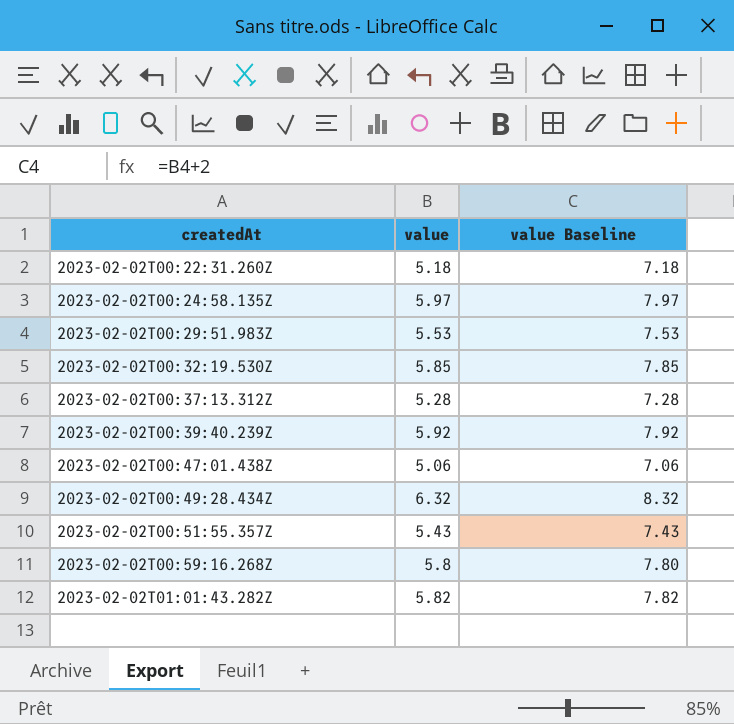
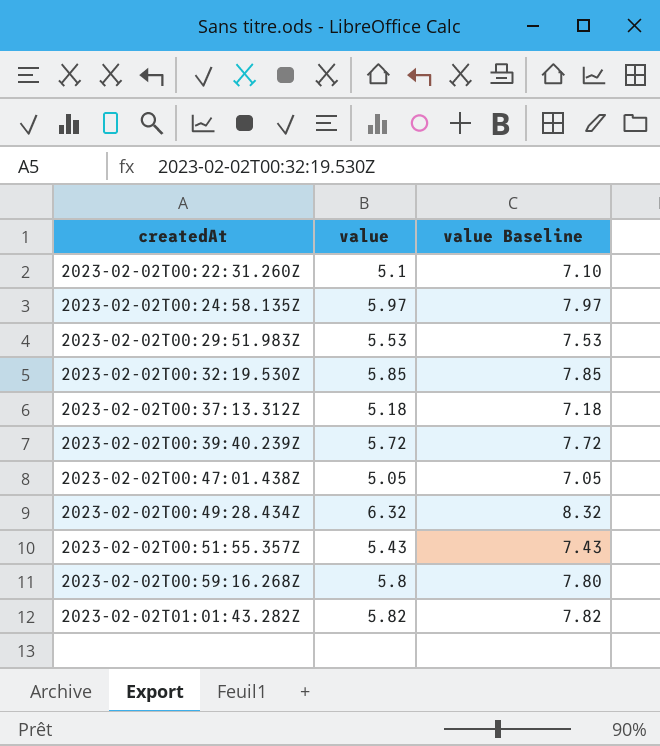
2023-02-02T00:22:31.260Z | value: 5.18 -> 5.1
2023-02-02T00:22:31.260Z | value Baseline: 7.18 -> 7.10
2023-02-02T00:37:13.312Z | value: 5.28 -> 5.18
2023-02-02T00:37:13.312Z | value Baseline: 7.28 -> 7.18
2023-02-02T00:39:40.239Z | value: 5.92 -> 5.72
2023-02-02T00:39:40.239Z | value Baseline: 7.92 -> 7.72
2023-02-02T00:47:01.438Z | value: 5.06 -> 5.05
2023-02-02T00:47:01.438Z | value Baseline: 7.06 -> 7.05

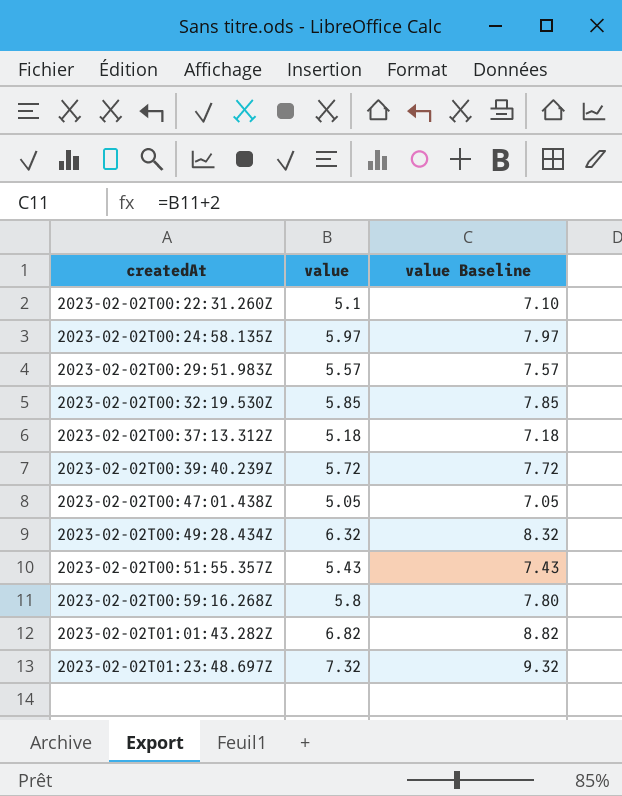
2023-02-02T00:29:51.983Z | value: 5.53 -> 5.57
2023-02-02T00:29:51.983Z | value Baseline: 7.53 -> 7.57
2023-02-02T01:01:43.282Z | value: 5.82 -> 6.82
2023-02-02T01:01:43.282Z | value Baseline: 7.82 -> 8.82
row 2023-02-02T01:23:48.697Z: none -> 7.32 | 9.32

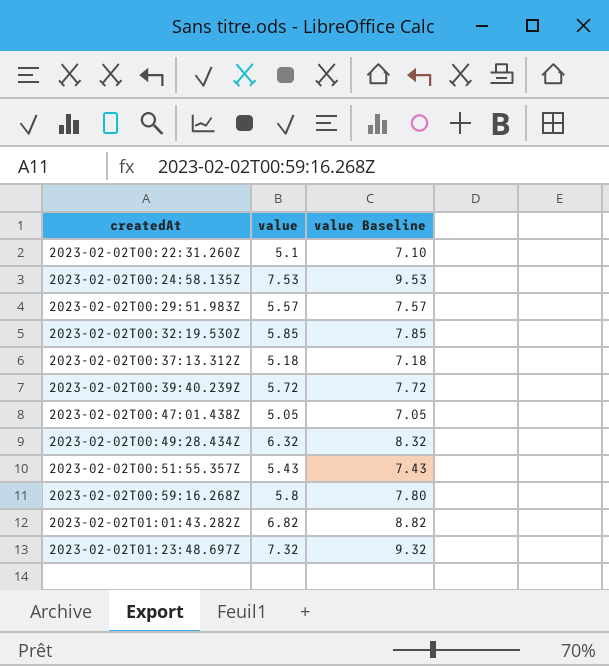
2023-02-02T00:24:58.135Z | value: 5.97 -> 7.53
2023-02-02T00:24:58.135Z | value Baseline: 7.97 -> 9.53

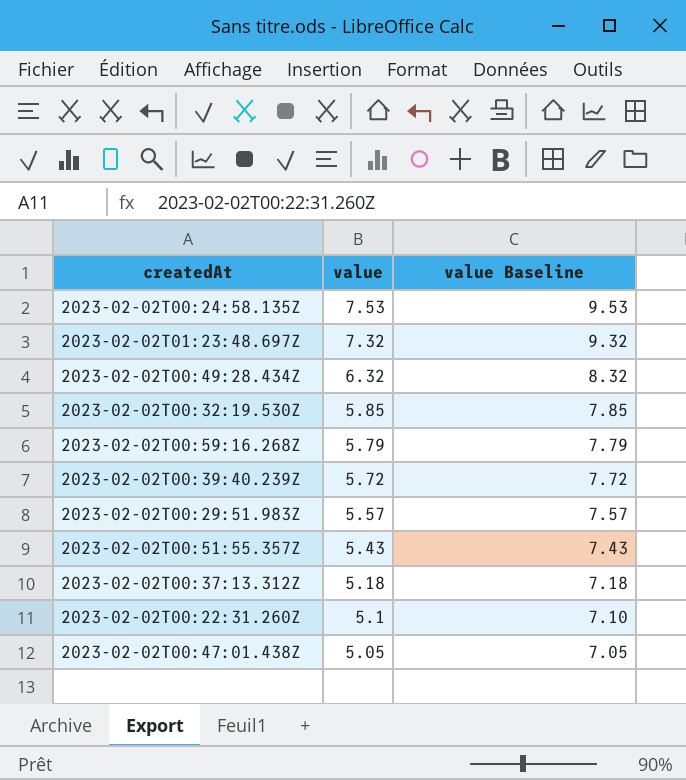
row order: createdAt ascending -> value descending
row 2023-02-02T01:01:43.282Z: 6.82 | 8.82 -> none
2023-02-02T00:59:16.268Z | value: 5.8 -> 5.79
2023-02-02T00:59:16.268Z | value Baseline: 7.80 -> 7.79

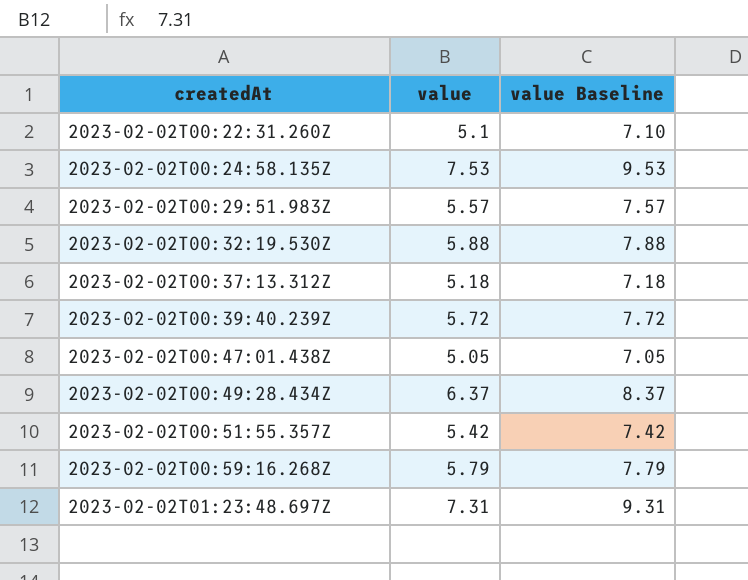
row order: value descending -> createdAt ascending
2023-02-02T00:32:19.530Z | value: 5.85 -> 5.88
2023-02-02T00:32:19.530Z | value Baseline: 7.85 -> 7.88
2023-02-02T00:49:28.434Z | value: 6.32 -> 6.37
2023-02-02T00:49:28.434Z | value Baseline: 8.32 -> 8.37
2023-02-02T00:51:55.357Z | value: 5.43 -> 5.42
2023-02-02T00:51:55.357Z | value Baseline: 7.43 -> 7.42
2023-02-02T01:23:48.697Z | value: 7.32 -> 7.31
2023-02-02T01:23:48.697Z | value Baseline: 9.32 -> 9.31

